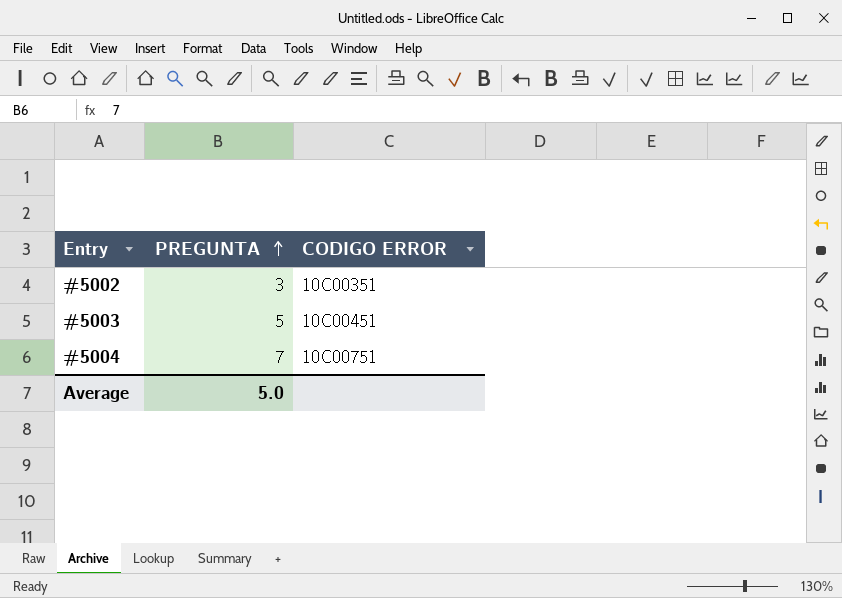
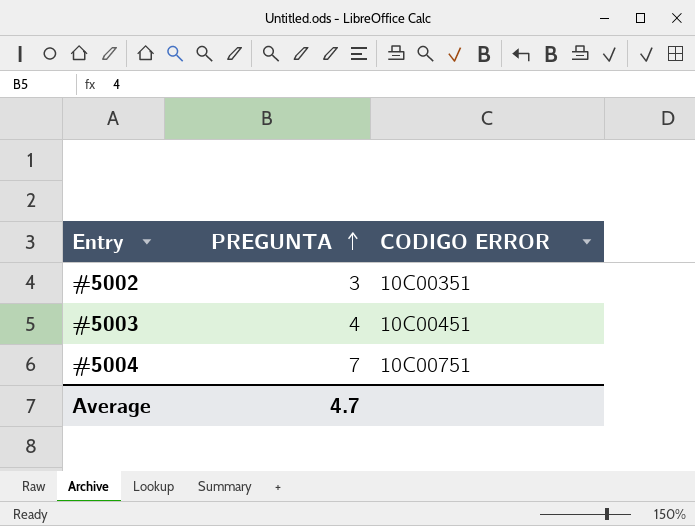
#5003 | PREGUNTA: 5 -> 4
Average | PREGUNTA: 5.0 -> 4.7

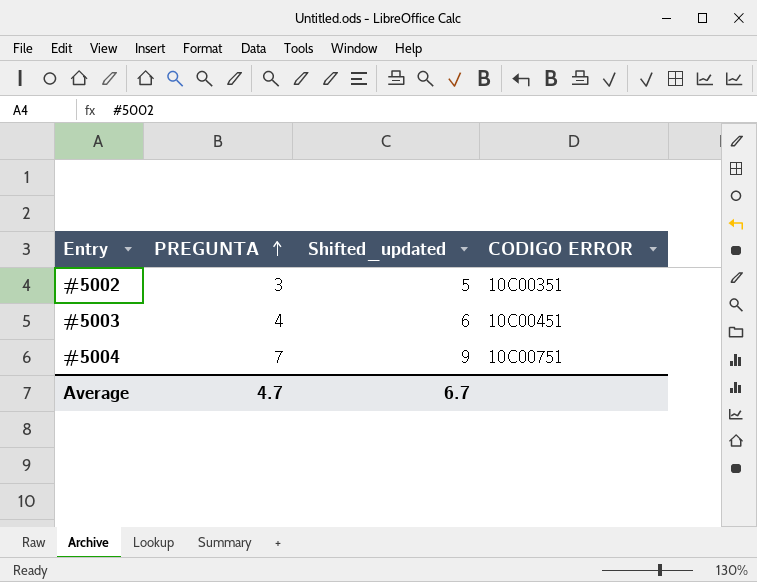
column Shifted_updated | formula: none -> [PREGUNTA] + 2

